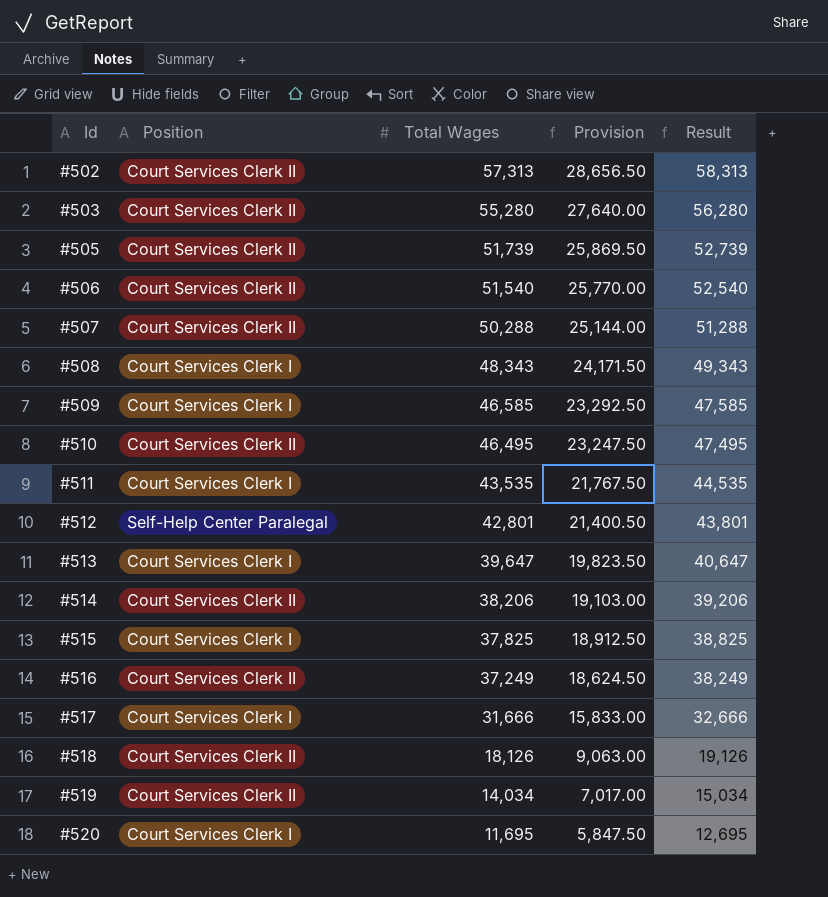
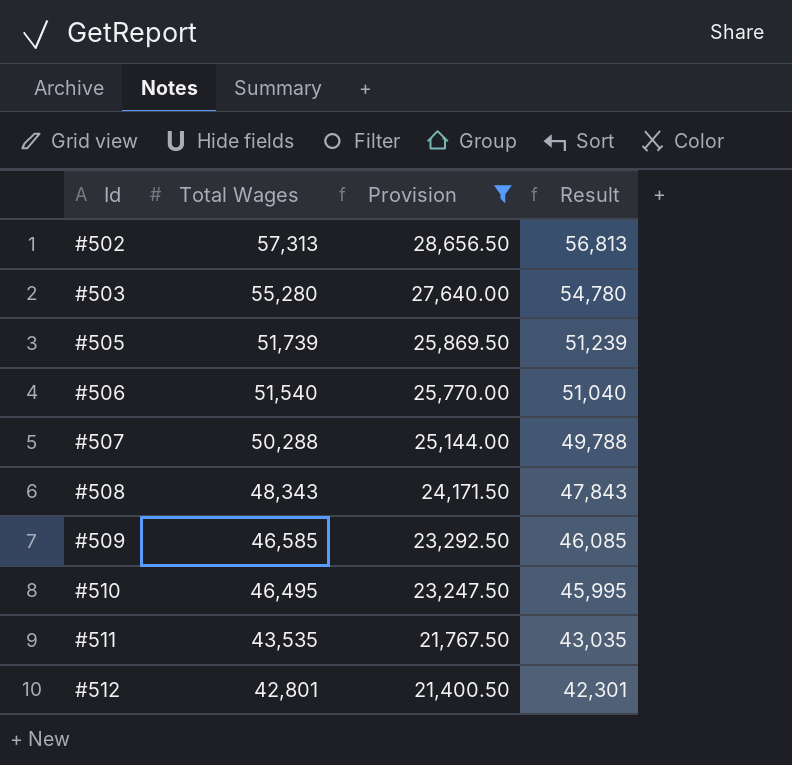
filter: none -> Provision >= 21,400.50
column Position | position: 2 -> none
column Result | formula: [Total Wages] + 1000 -> [Total Wages] - 500

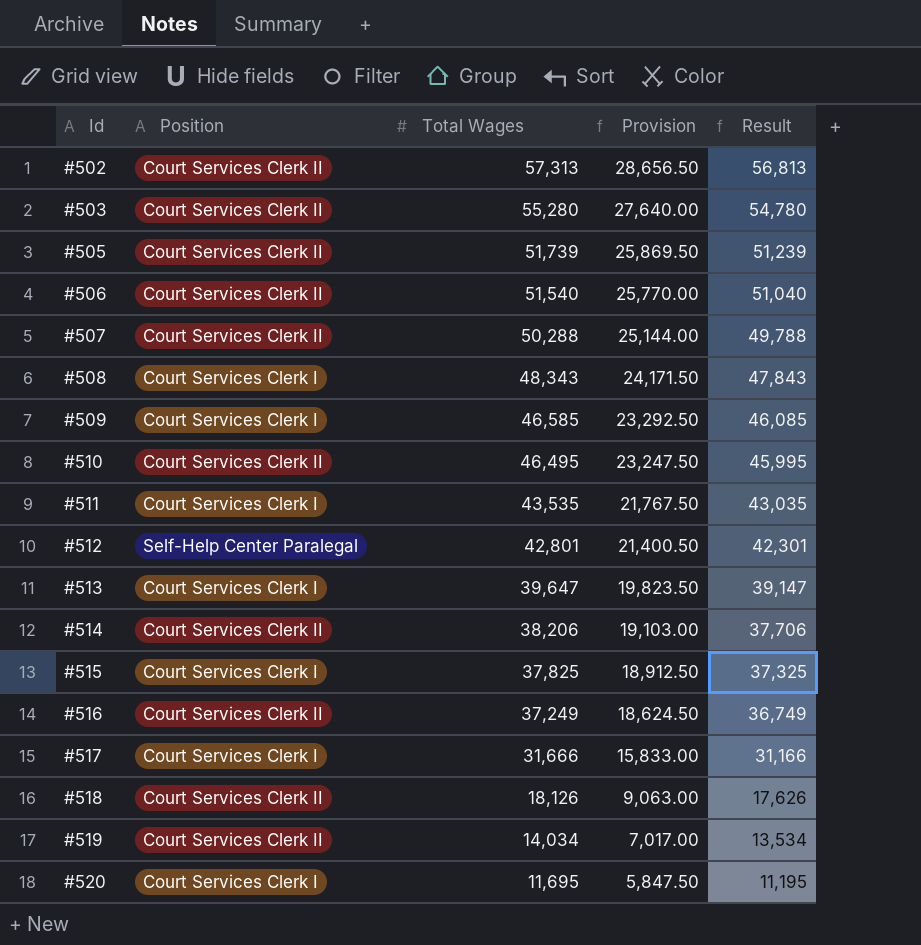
filter: Provision >= 21,400.50 -> none
column Position | position: none -> 2

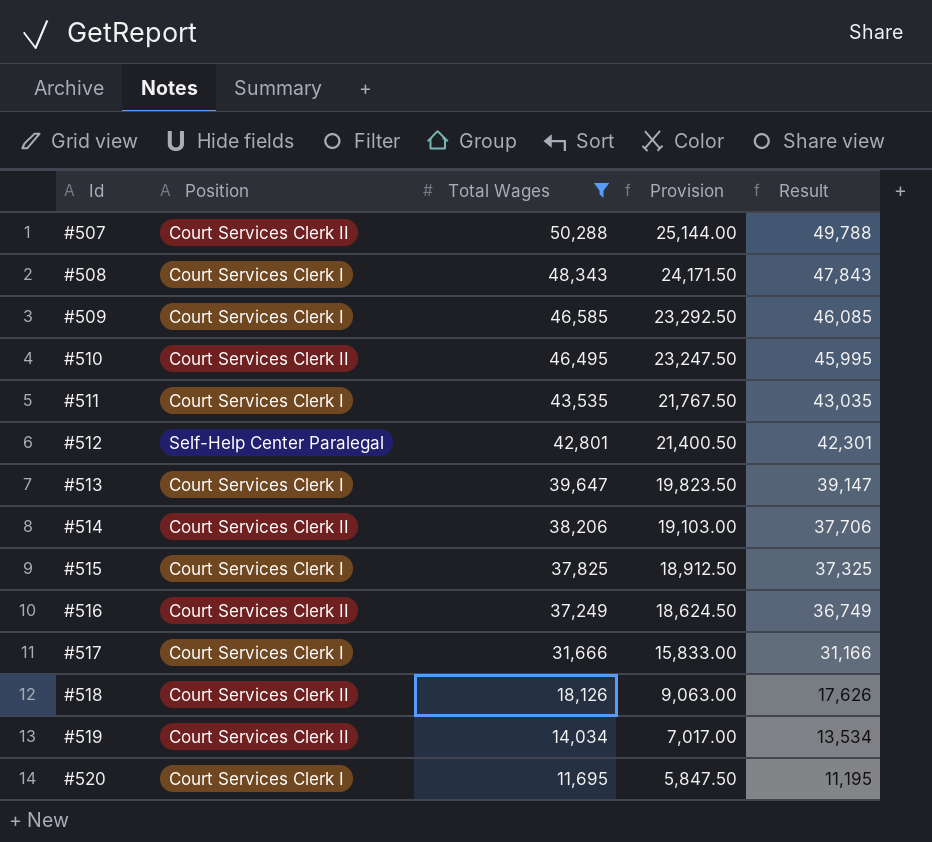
filter: none -> Total Wages <= 50,288

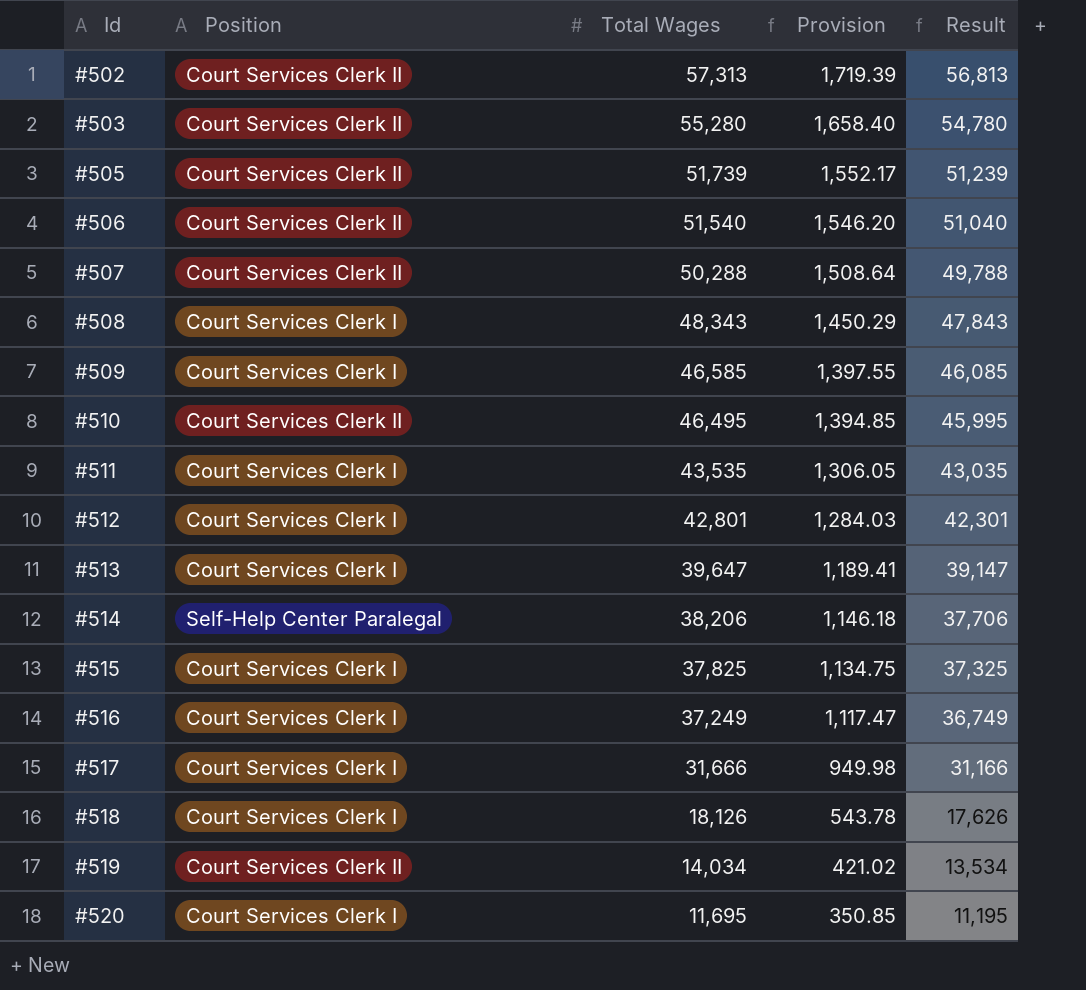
filter: Total Wages <= 50,288 -> none
column Provision | formula: [Total Wages] * 0.5 -> [Total Wages] * 0.03
#512 | Position: Self-Help Center Paralegal -> Court Services Clerk I
#514 | Position: Court Services Clerk II -> Self-Help Center Paralegal
#516 | Position: Court Services Clerk II -> Court Services Clerk I
#518 | Position: Court Services Clerk II -> Court Services Clerk I

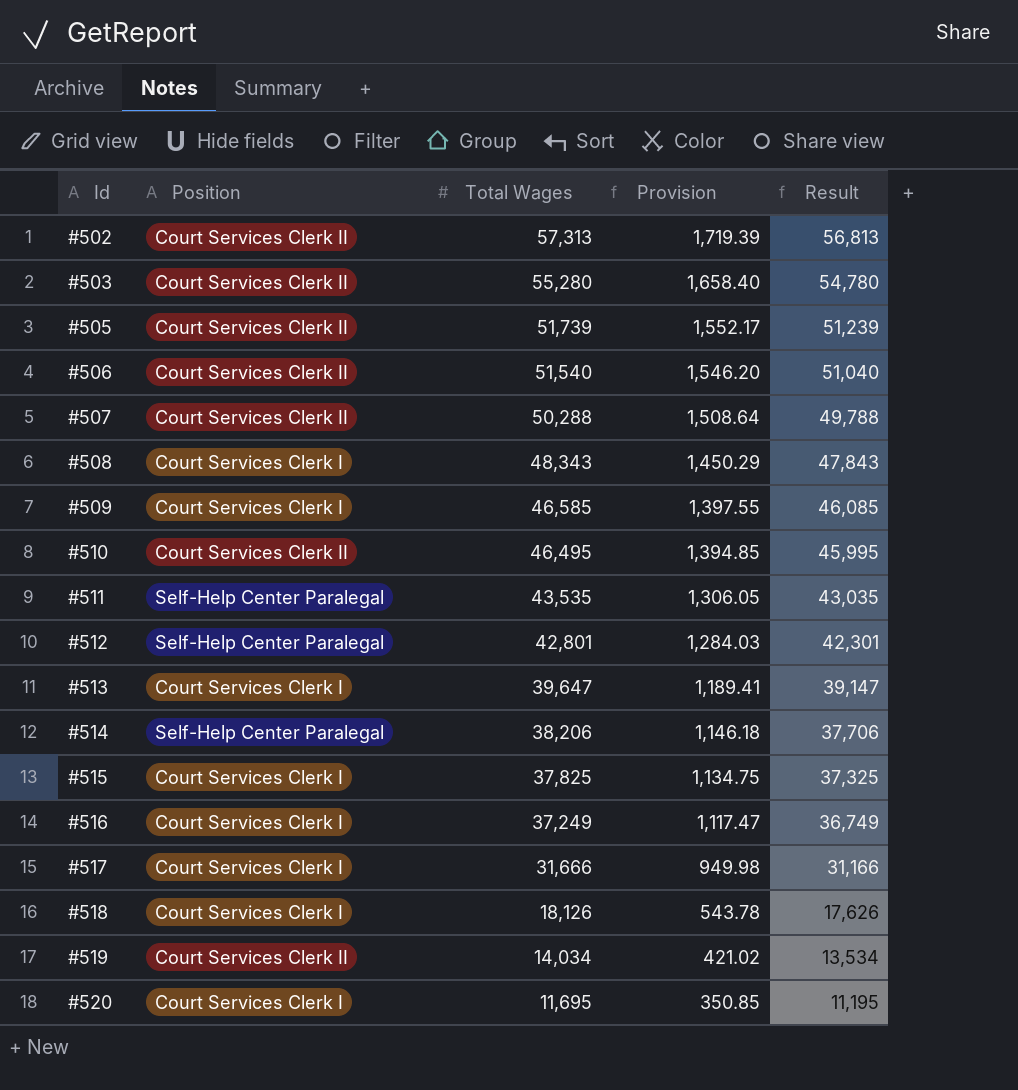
#511 | Position: Court Services Clerk I -> Self-Help Center Paralegal
#512 | Position: Court Services Clerk I -> Self-Help Center Paralegal

